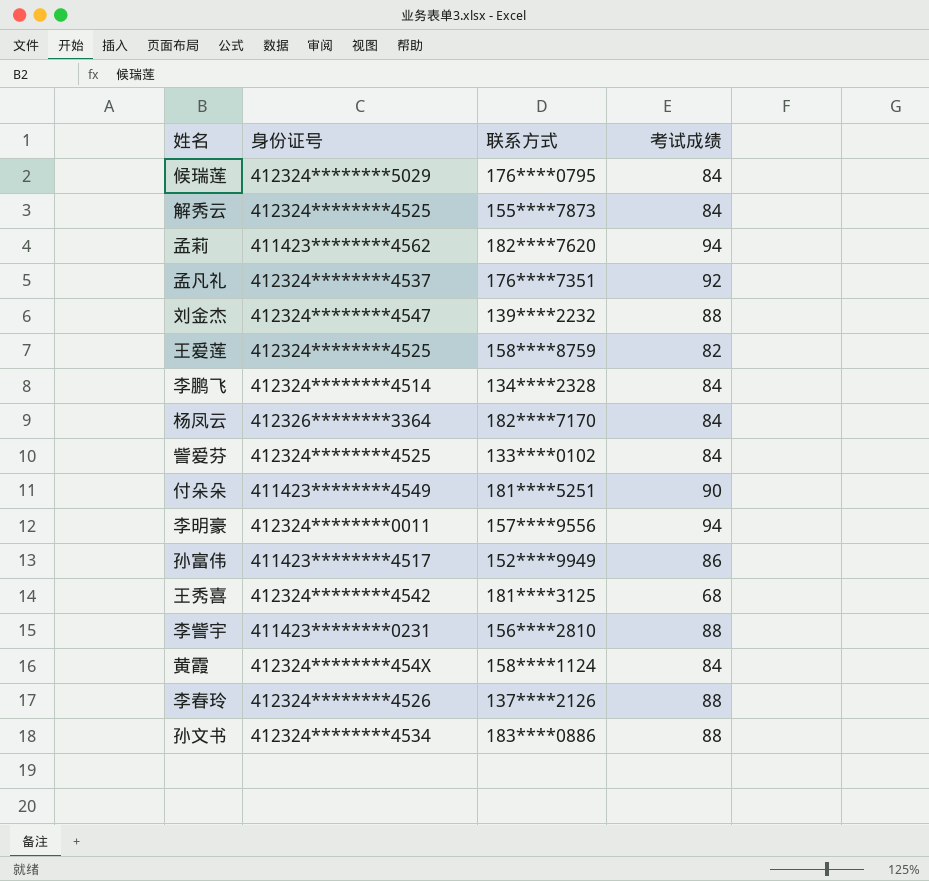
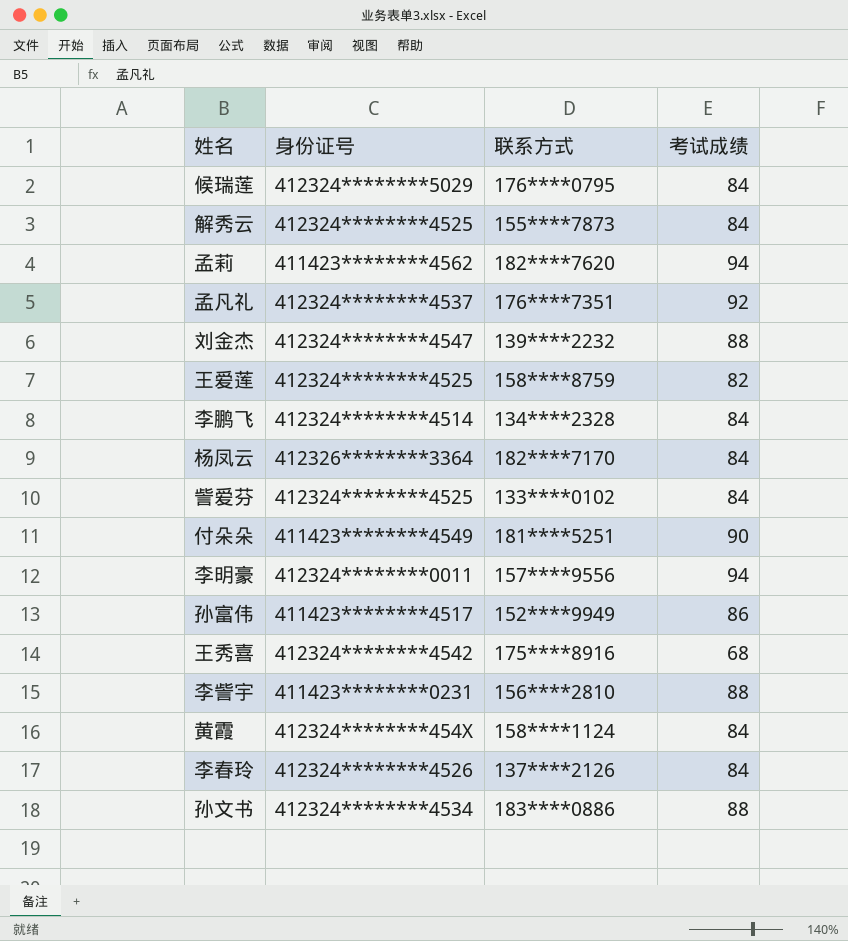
王秀喜 | 联系方式: 181****3125 -> 175****8916
李春玲 | 考试成绩: 88 -> 84

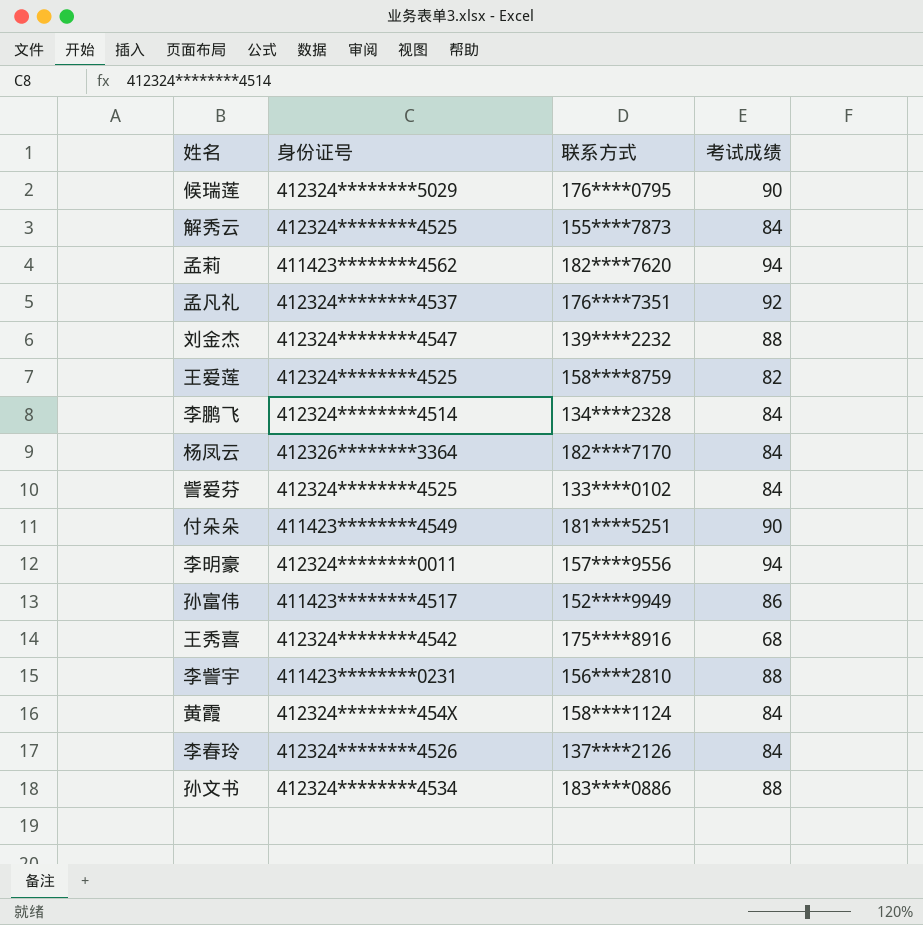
候瑞莲 | 考试成绩: 84 -> 90

